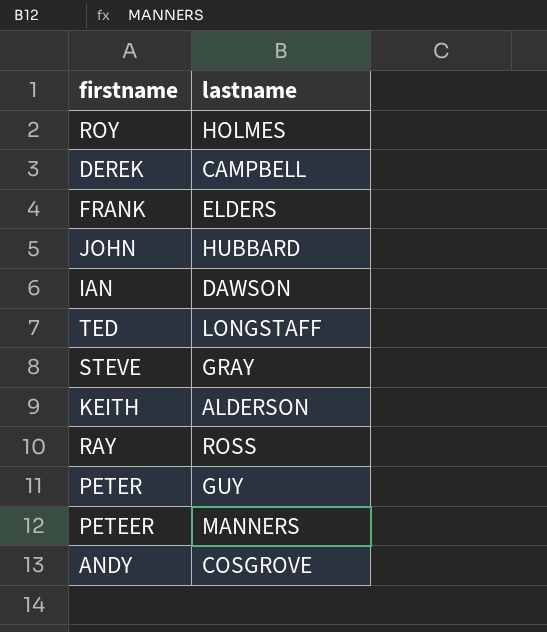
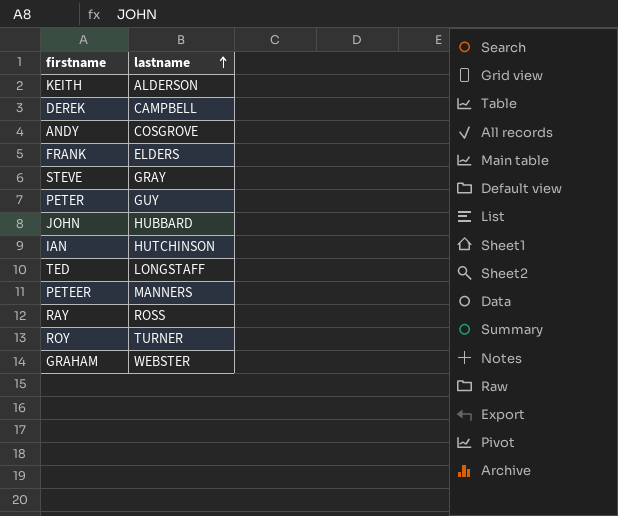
row order: none -> lastname ascending
IAN | lastname: DAWSON -> HUTCHINSON
ROY | lastname: HOLMES -> TURNER
row GRAHAM: none -> WEBSTER

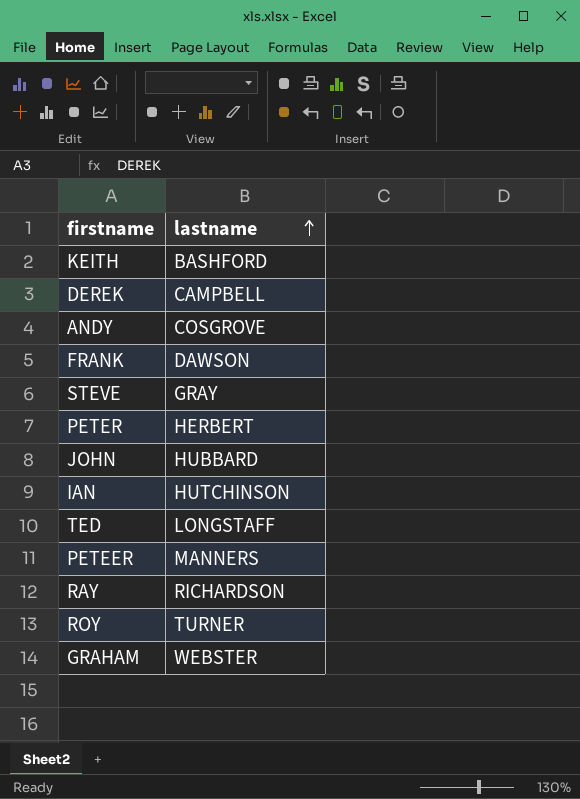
KEITH | lastname: ALDERSON -> BASHFORD
FRANK | lastname: ELDERS -> DAWSON
PETER | lastname: GUY -> HERBERT
RAY | lastname: ROSS -> RICHARDSON

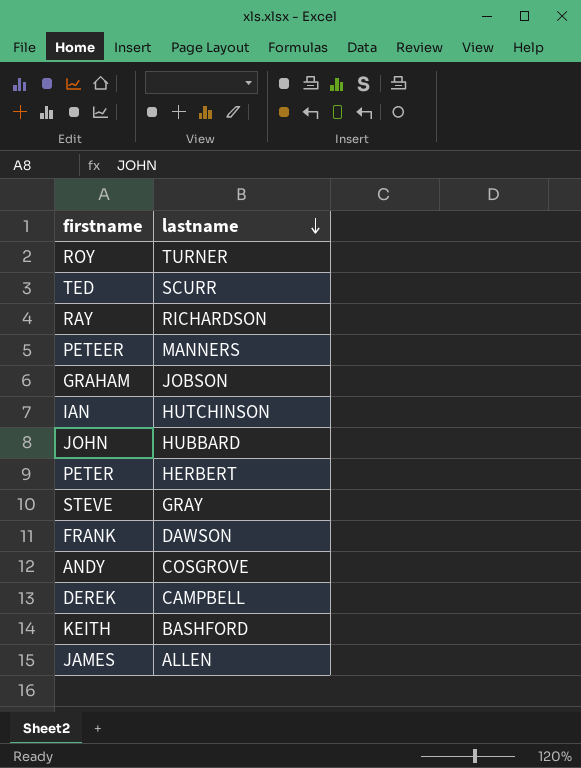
row order: lastname ascending -> lastname descending
TED | lastname: LONGSTAFF -> SCURR
GRAHAM | lastname: WEBSTER -> JOBSON
row JAMES: none -> ALLEN

